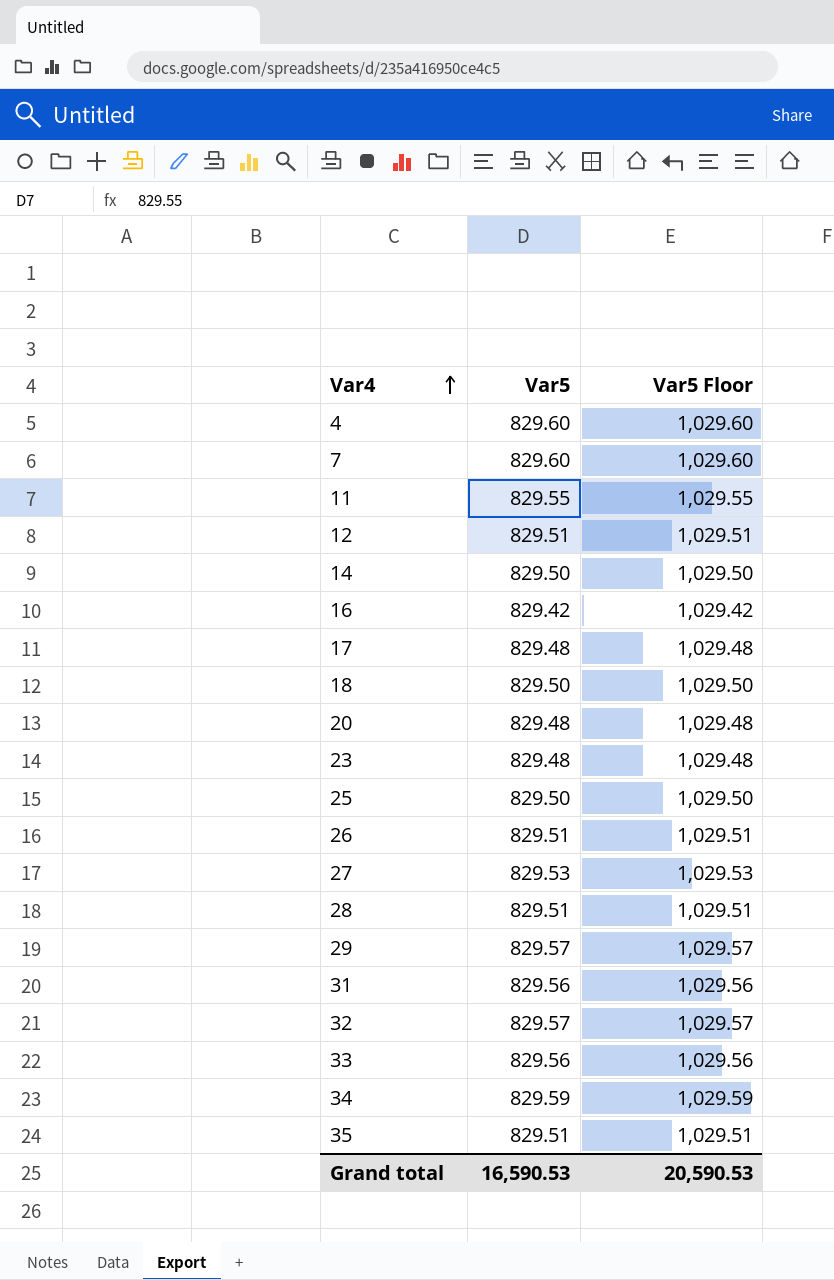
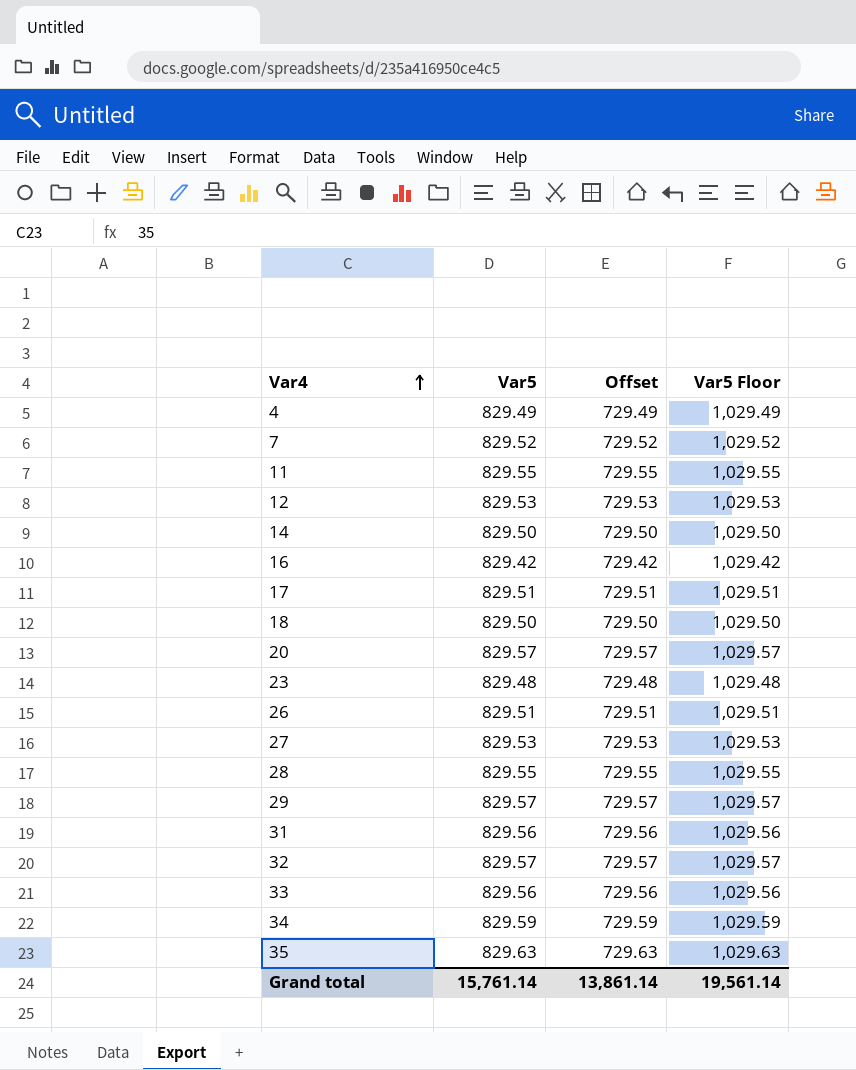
column Offset | formula: none -> [Var5] - 100
row 25: 829.50 | 1,029.50 -> none
4 | Var5: 829.60 -> 829.49
4 | Var5 Floor: 1,029.60 -> 1,029.49
7 | Var5: 829.60 -> 829.52
7 | Var5 Floor: 1,029.60 -> 1,029.52
12 | Var5: 829.51 -> 829.53
12 | Var5 Floor: 1,029.51 -> 1,029.53
17 | Var5: 829.48 -> 829.51
17 | Var5 Floor: 1,029.48 -> 1,029.51
20 | Var5: 829.48 -> 829.57
20 | Var5 Floor: 1,029.48 -> 1,029.57
28 | Var5: 829.51 -> 829.55
28 | Var5 Floor: 1,029.51 -> 1,029.55
35 | Var5: 829.51 -> 829.63
35 | Var5 Floor: 1,029.51 -> 1,029.63
Grand total | Var5: 16,590.53 -> 15,761.14
Grand total | Var5 Floor: 20,590.53 -> 19,561.14

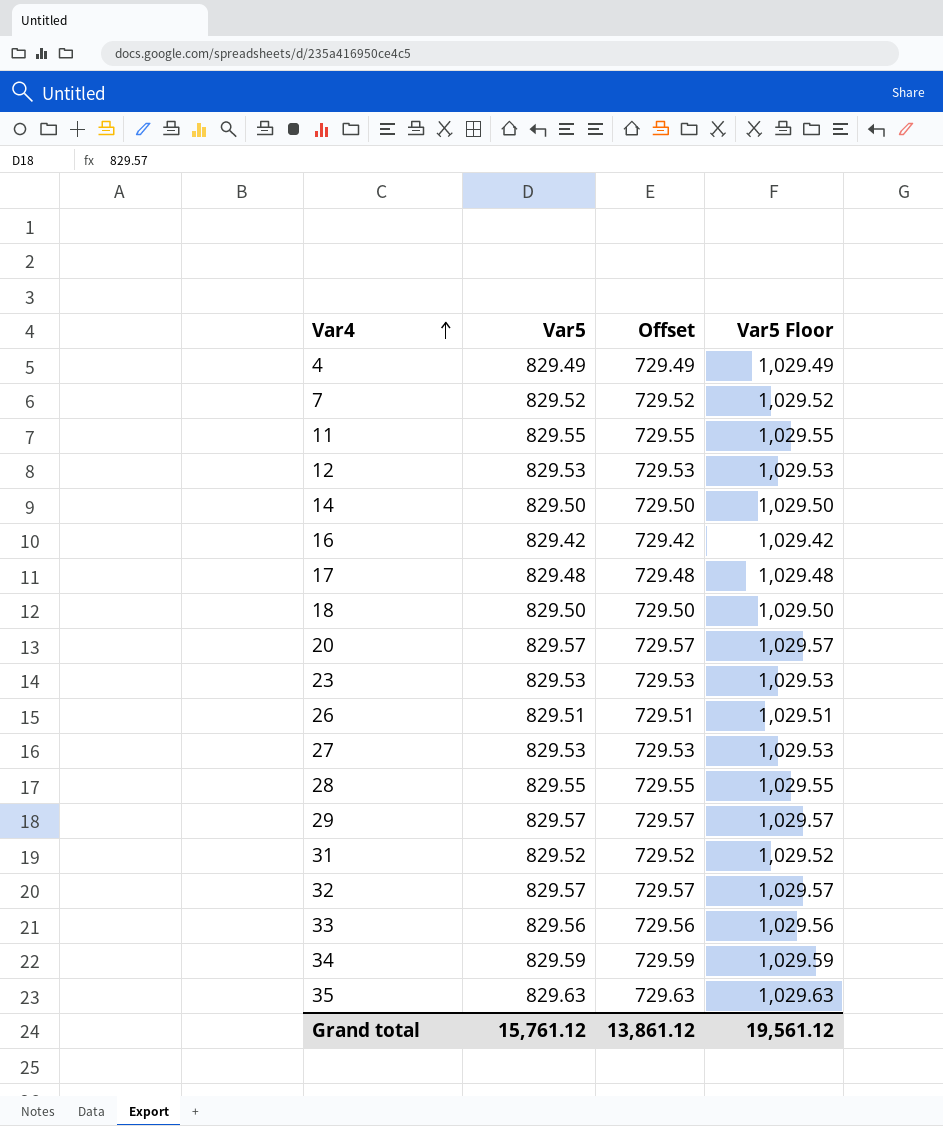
17 | Var5: 829.51 -> 829.48
17 | Offset: 729.51 -> 729.48
17 | Var5 Floor: 1,029.51 -> 1,029.48
23 | Var5: 829.48 -> 829.53
23 | Offset: 729.48 -> 729.53
23 | Var5 Floor: 1,029.48 -> 1,029.53
31 | Var5: 829.56 -> 829.52
31 | Offset: 729.56 -> 729.52
31 | Var5 Floor: 1,029.56 -> 1,029.52
Grand total | Var5: 15,761.14 -> 15,761.12
Grand total | Offset: 13,861.14 -> 13,861.12
Grand total | Var5 Floor: 19,561.14 -> 19,561.12

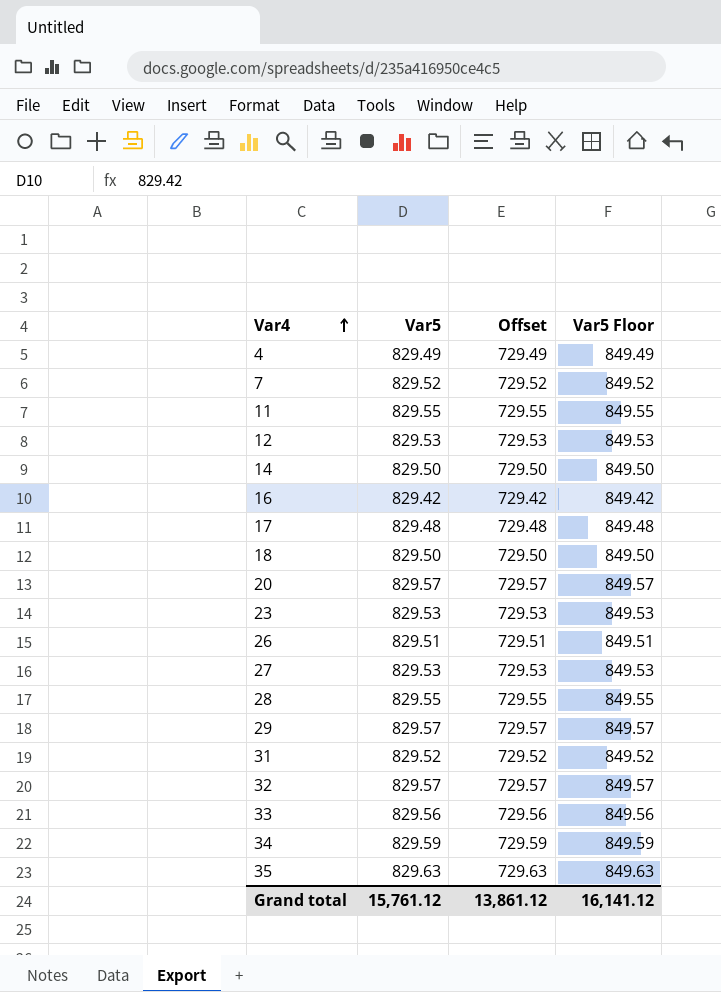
column Var5 Floor | formula: [Var5] + 200 -> [Var5] + 20
Grand total | Var5 Floor: 19,561.12 -> 16,141.12

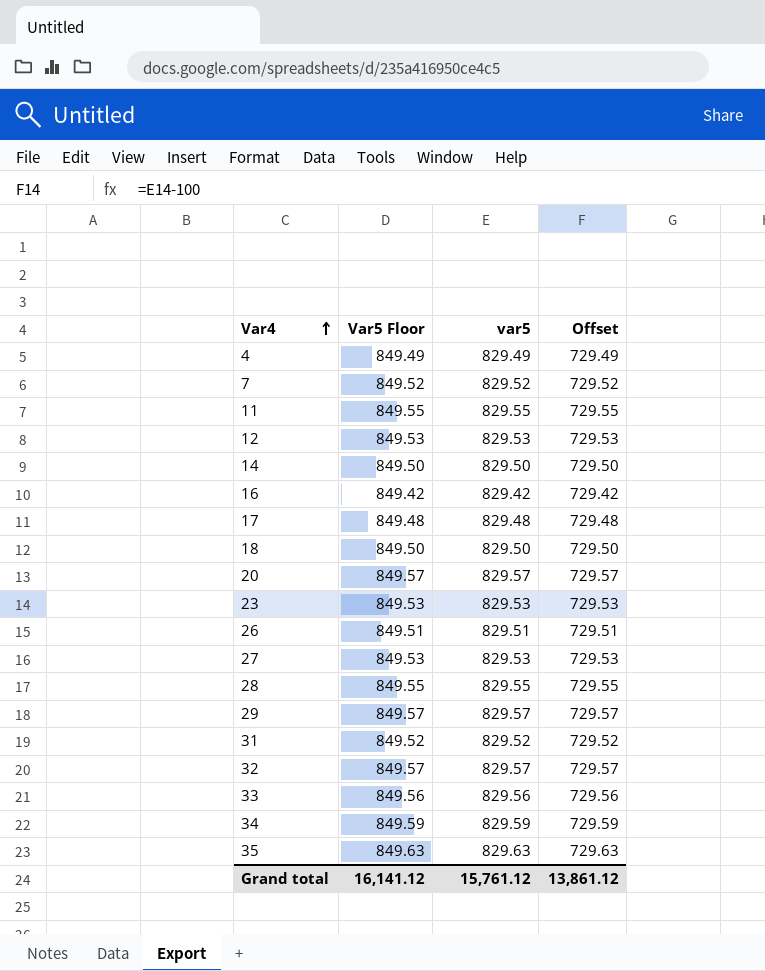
column Var5 Floor | position: 4 -> 2
column name: Var5 -> var5

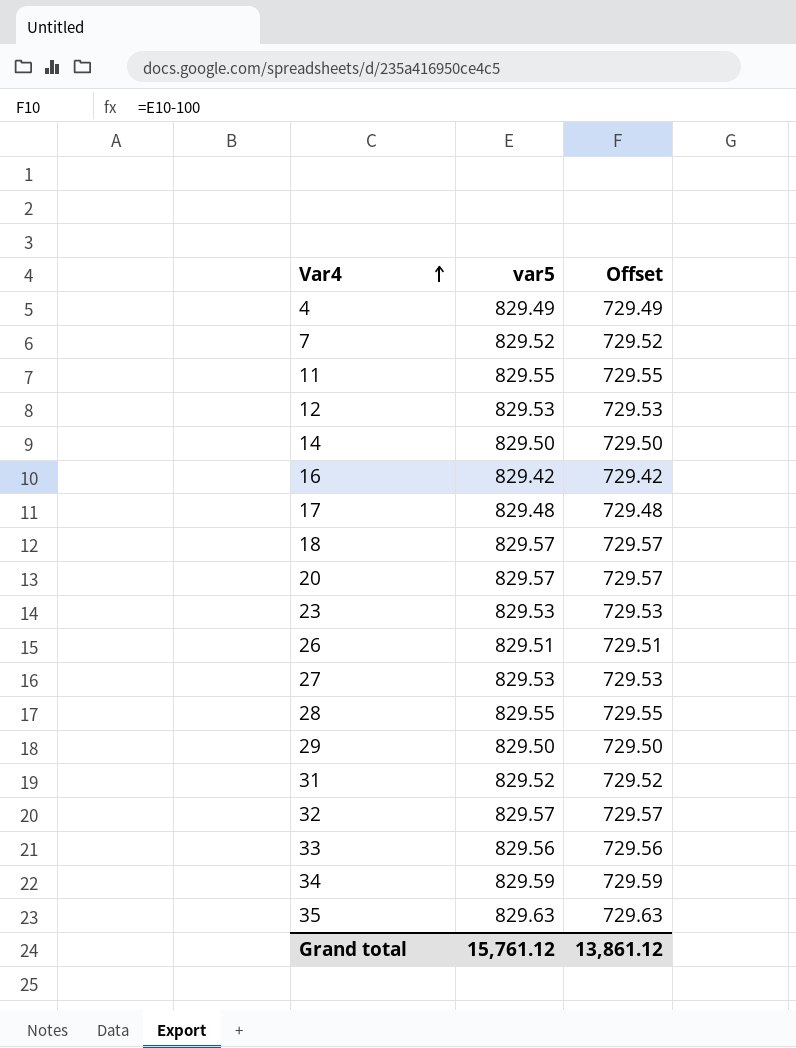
column Var5 Floor | formula: [var5] + 20 -> none
18 | var5: 829.50 -> 829.57
18 | Offset: 729.50 -> 729.57
29 | var5: 829.57 -> 829.50
29 | Offset: 729.57 -> 729.50

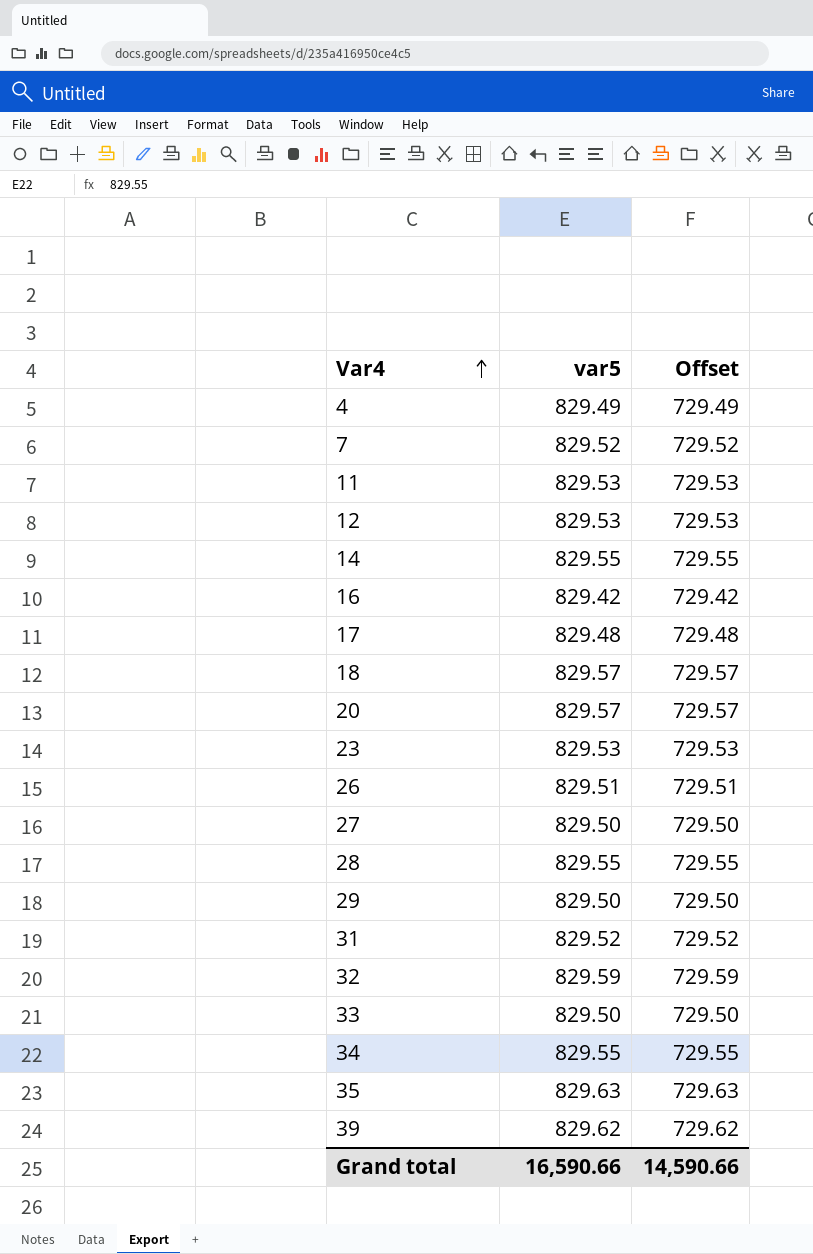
11 | var5: 829.55 -> 829.53
11 | Offset: 729.55 -> 729.53
14 | var5: 829.50 -> 829.55
14 | Offset: 729.50 -> 729.55
27 | var5: 829.53 -> 829.50
27 | Offset: 729.53 -> 729.50
32 | var5: 829.57 -> 829.59
32 | Offset: 729.57 -> 729.59
33 | var5: 829.56 -> 829.50
33 | Offset: 729.56 -> 729.50
34 | var5: 829.59 -> 829.55
34 | Offset: 729.59 -> 729.55
row 39: none -> 829.62 | 729.62
Grand total | var5: 15,761.12 -> 16,590.66
Grand total | Offset: 13,861.12 -> 14,590.66

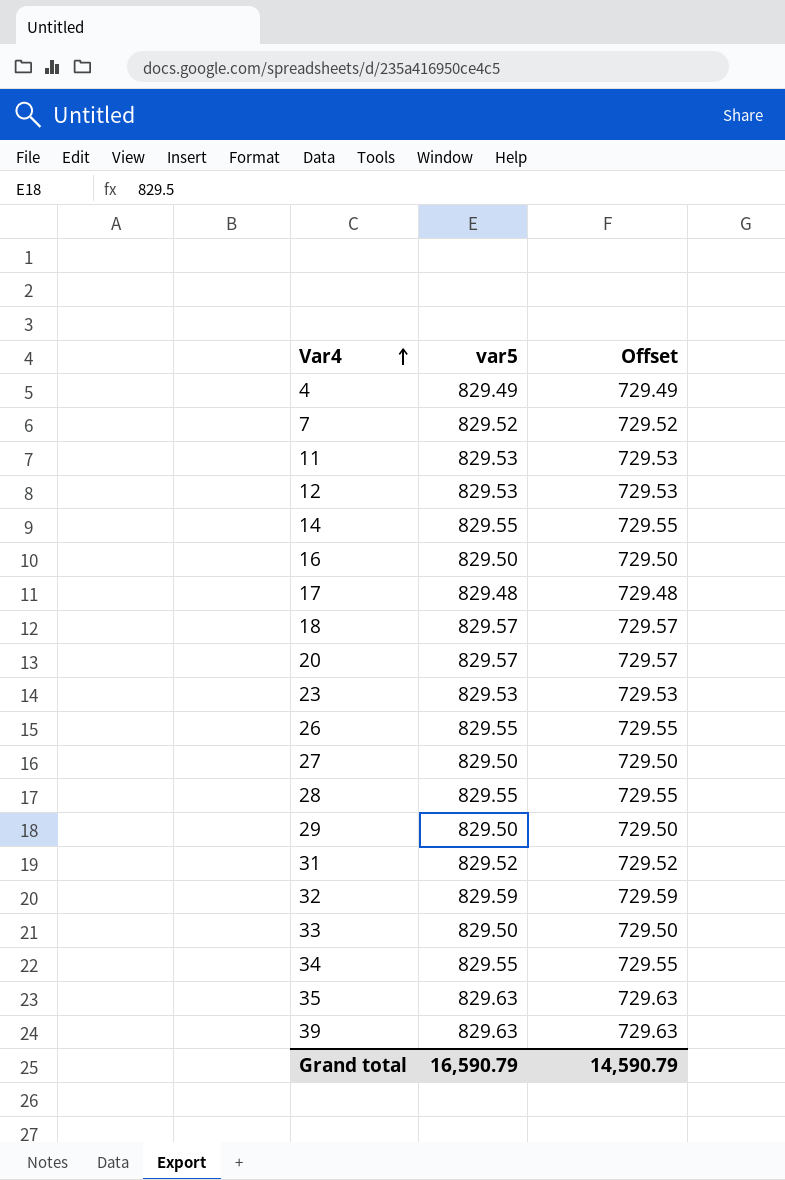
16 | var5: 829.42 -> 829.50
16 | Offset: 729.42 -> 729.50
26 | var5: 829.51 -> 829.55
26 | Offset: 729.51 -> 729.55
39 | var5: 829.62 -> 829.63
39 | Offset: 729.62 -> 729.63
Grand total | var5: 16,590.66 -> 16,590.79
Grand total | Offset: 14,590.66 -> 14,590.79

